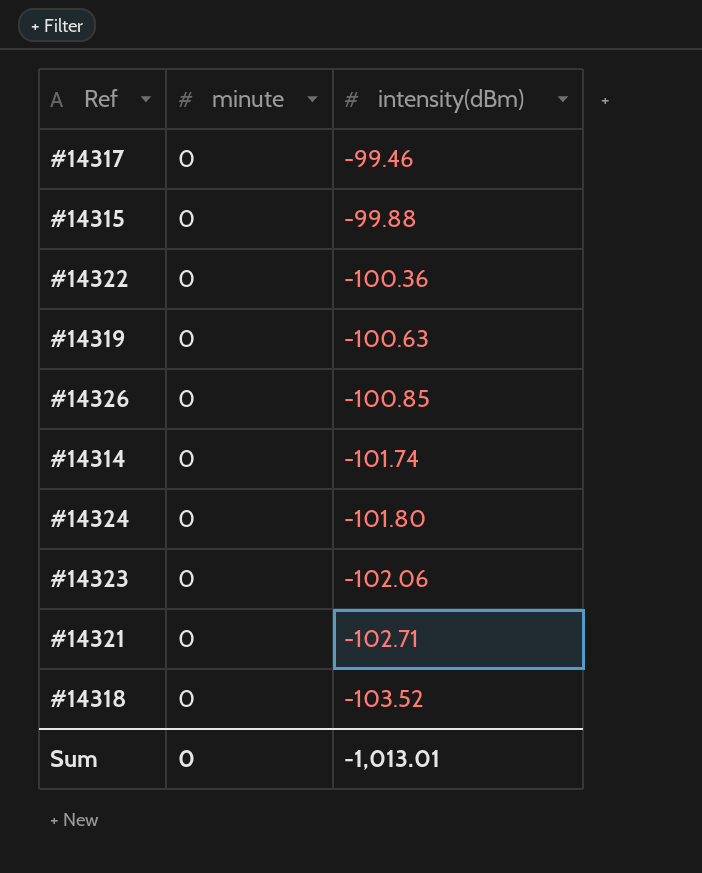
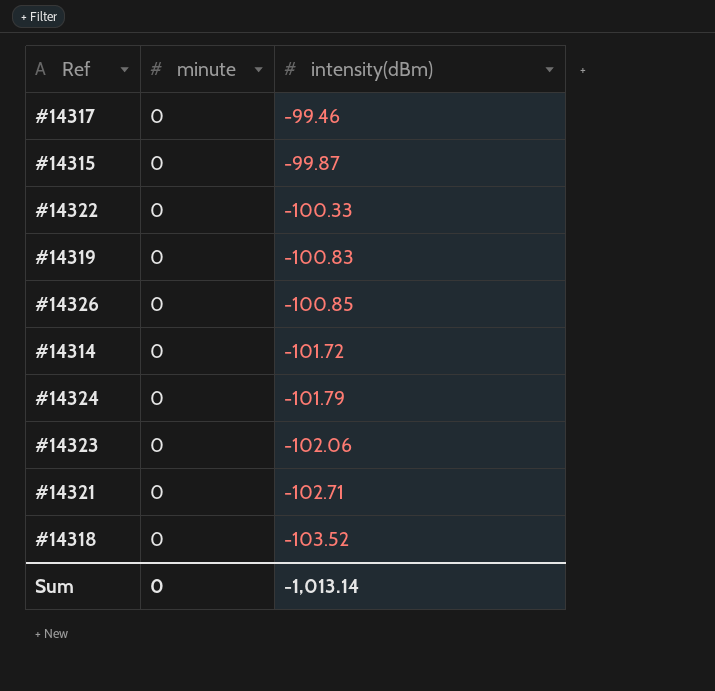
#14315 | intensity(dBm): -99.88 -> -99.87
#14322 | intensity(dBm): -100.36 -> -100.33
#14319 | intensity(dBm): -100.63 -> -100.83
#14314 | intensity(dBm): -101.74 -> -101.72
#14324 | intensity(dBm): -101.80 -> -101.79
Sum | intensity(dBm): -1,013.01 -> -1,013.14

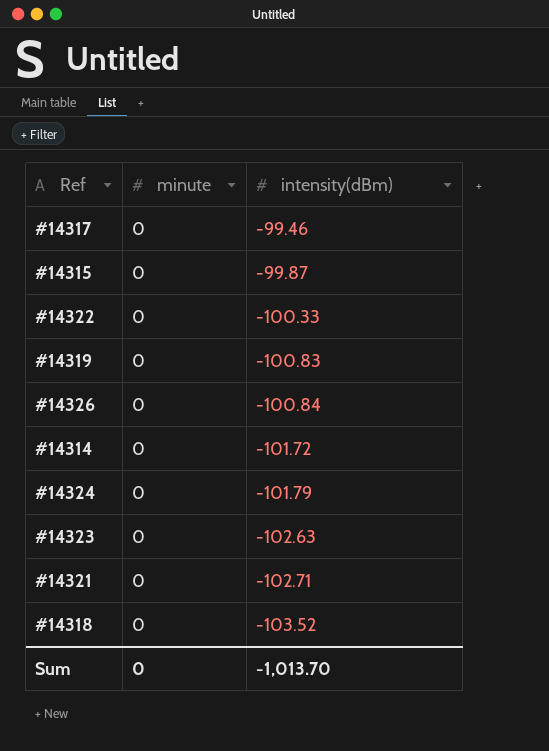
#14326 | intensity(dBm): -100.85 -> -100.84
#14323 | intensity(dBm): -102.06 -> -102.63
Sum | intensity(dBm): -1,013.14 -> -1,013.70

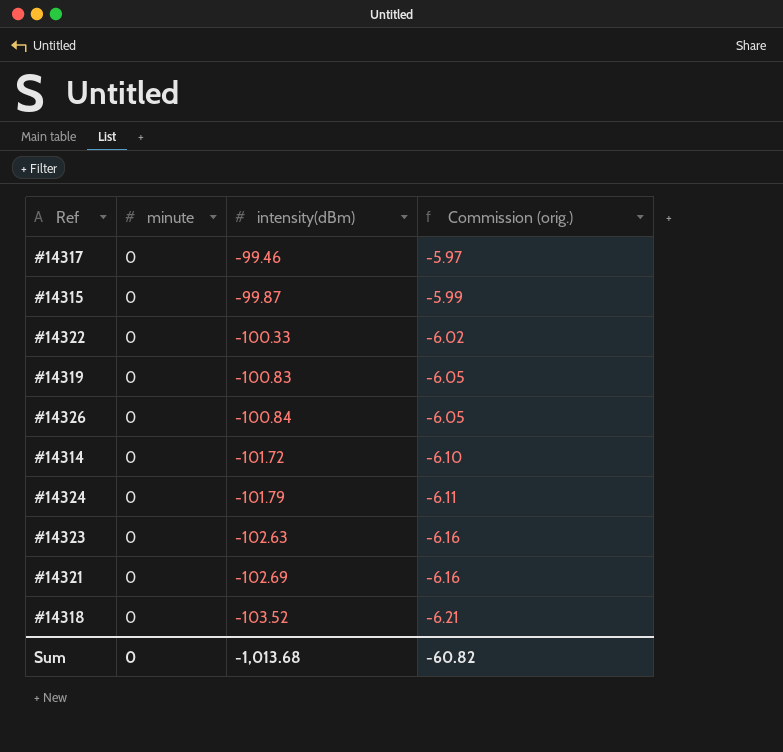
column Commission (orig.) | formula: none -> [intensity(dBm)] * 0.06
#14321 | intensity(dBm): -102.71 -> -102.69
Sum | intensity(dBm): -1,013.70 -> -1,013.68

